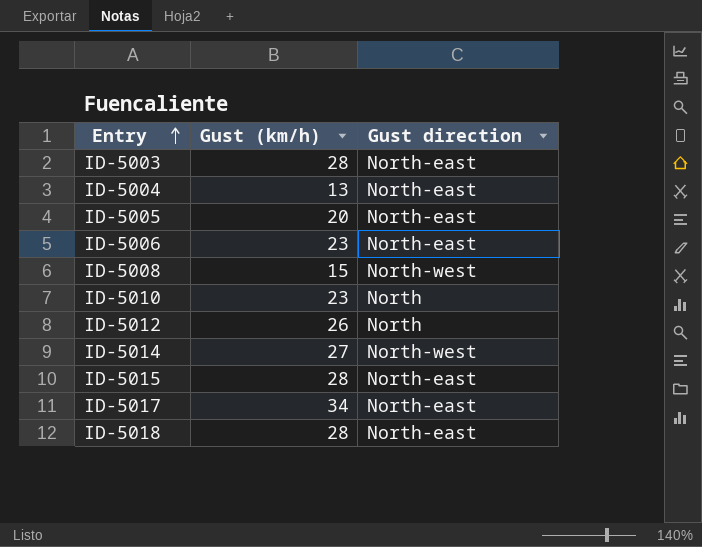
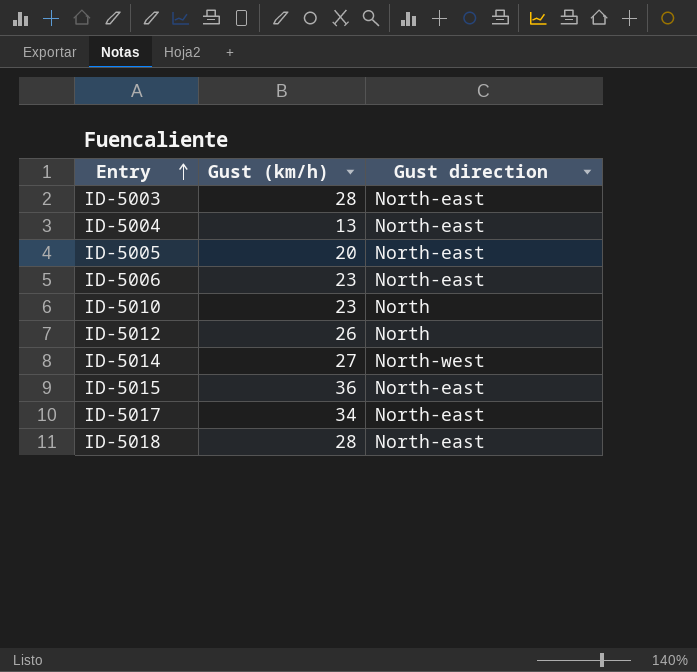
row ID-5008: 15 | North-west -> none
ID-5015 | Gust (km/h): 28 -> 36

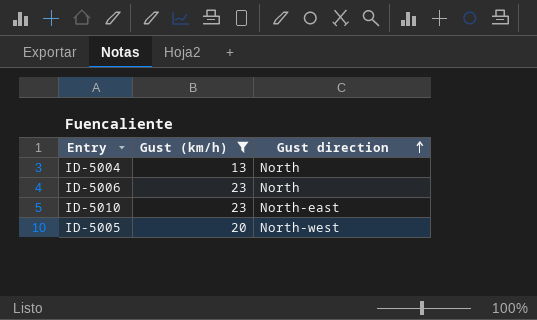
filter: none -> Gust (km/h) <= 23
row order: Entry ascending -> Gust direction ascending
ID-5004 | Gust direction: North-east -> North
ID-5006 | Gust direction: North-east -> North
ID-5010 | Gust direction: North -> North-east
ID-5005 | Gust direction: North-east -> North-west

